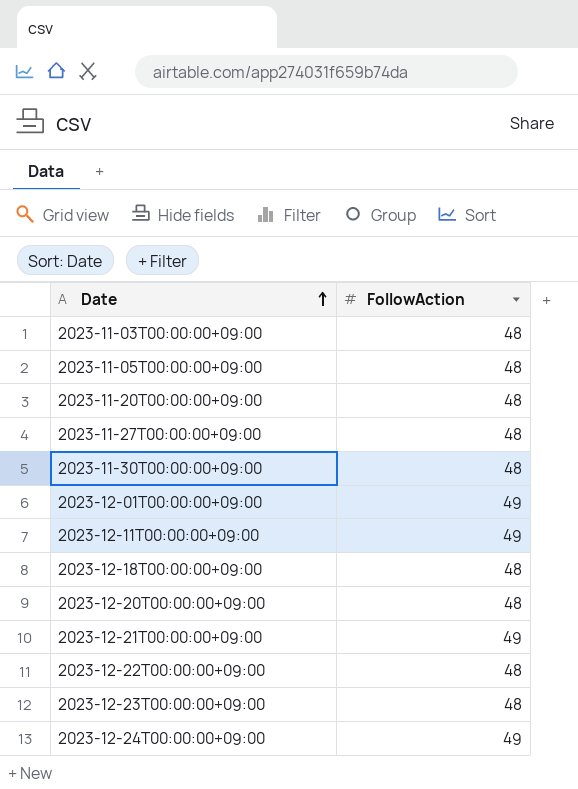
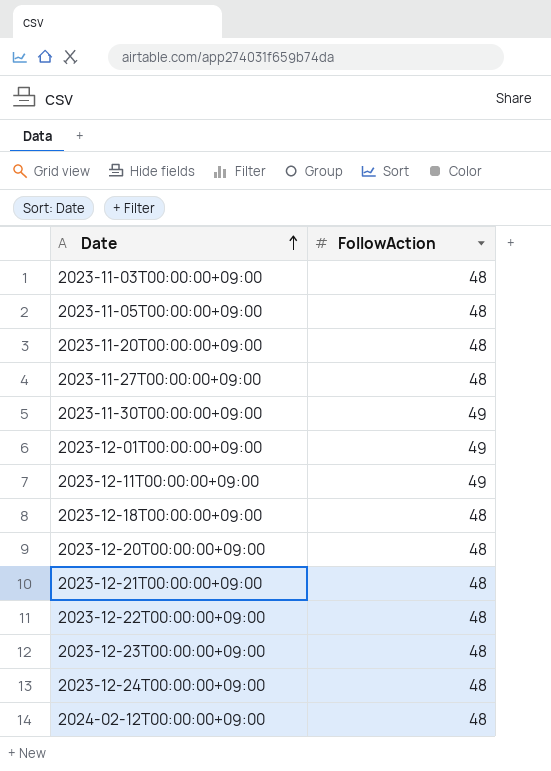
2023-11-30T00:00:00+09:00 | FollowAction: 48 -> 49
2023-12-21T00:00:00+09:00 | FollowAction: 49 -> 48
2023-12-24T00:00:00+09:00 | FollowAction: 49 -> 48
row 2024-02-12T00:00:00+09:00: none -> 48

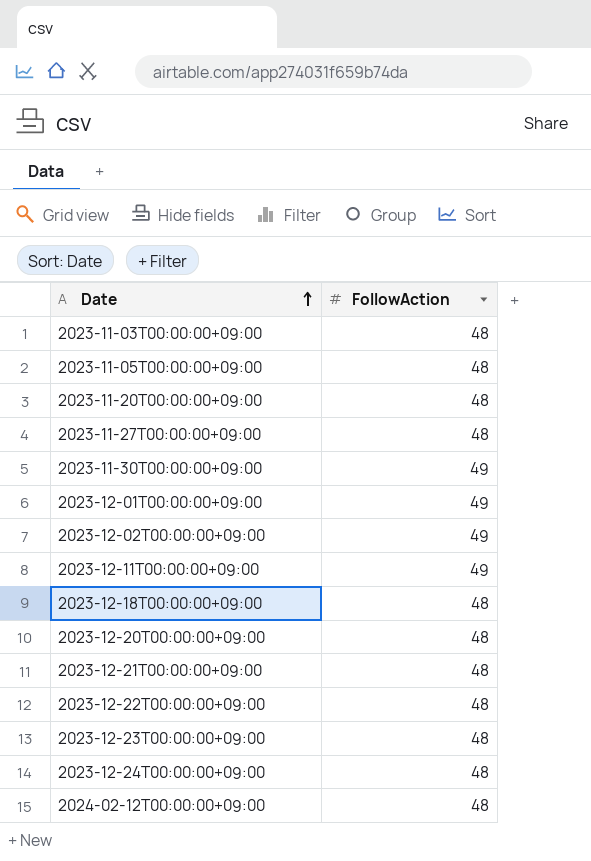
row 2023-12-02T00:00:00+09:00: none -> 49

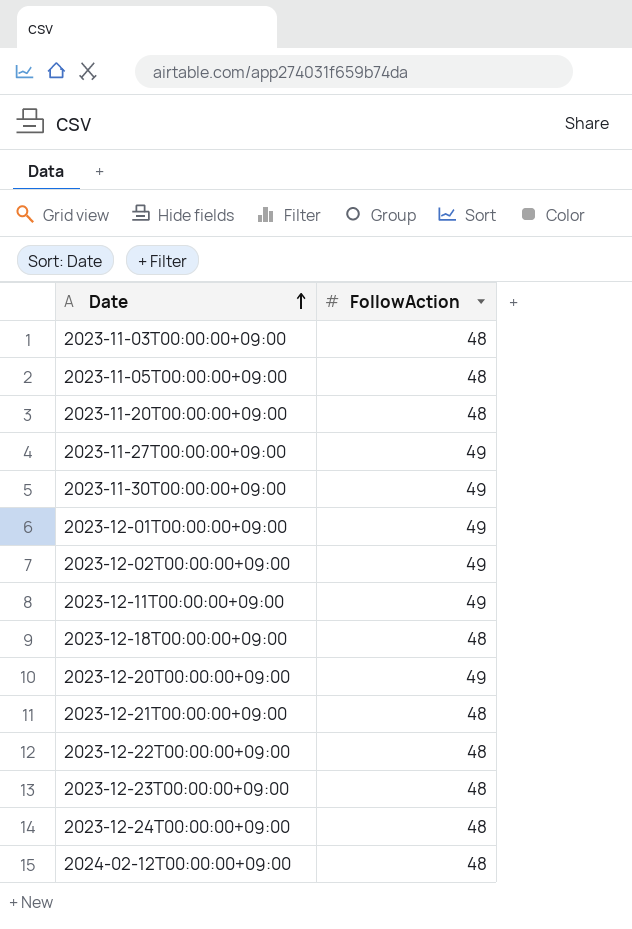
2023-11-27T00:00:00+09:00 | FollowAction: 48 -> 49
2023-12-20T00:00:00+09:00 | FollowAction: 48 -> 49

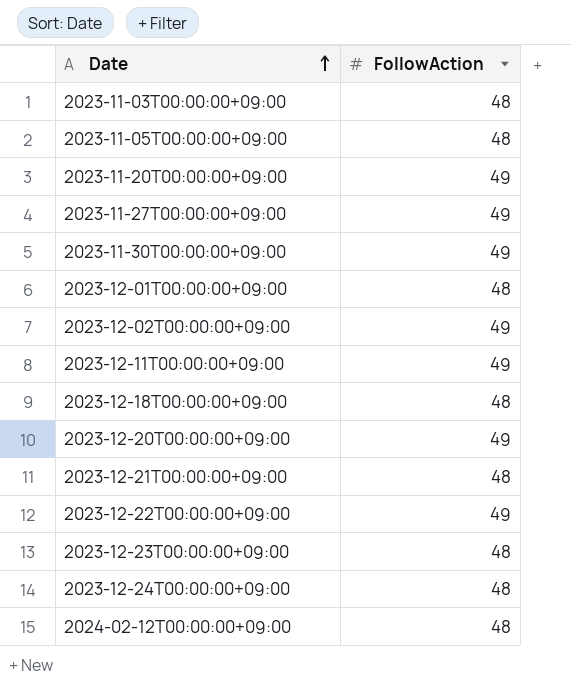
2023-11-20T00:00:00+09:00 | FollowAction: 48 -> 49
2023-12-01T00:00:00+09:00 | FollowAction: 49 -> 48
2023-12-22T00:00:00+09:00 | FollowAction: 48 -> 49

